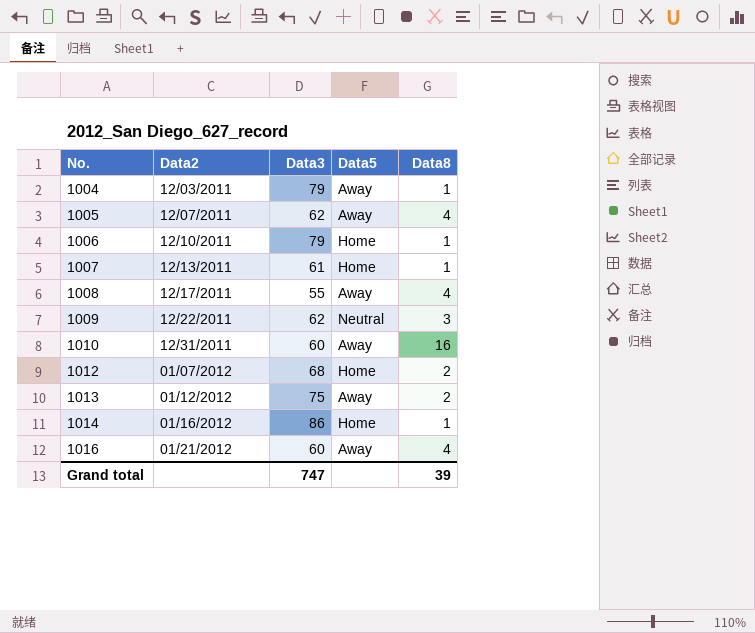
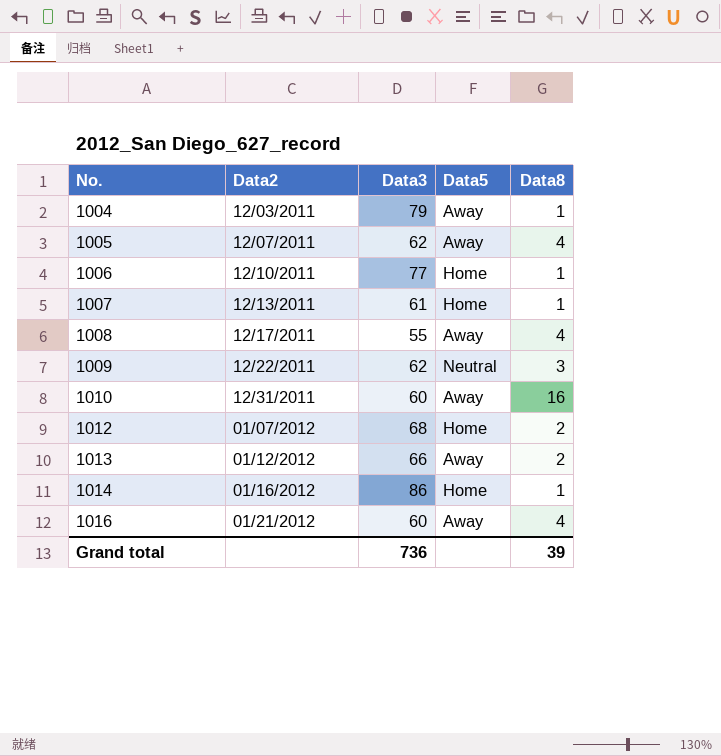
1006 | Data3: 79 -> 77
1013 | Data3: 75 -> 66
Grand total | Data3: 747 -> 736

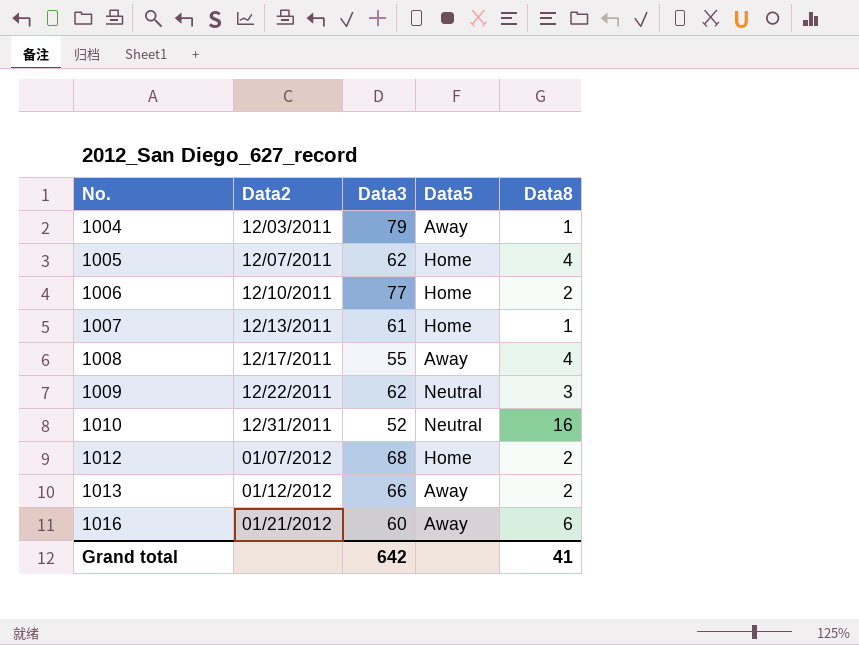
row 1014: 01/16/2012 | 86 | Home | 1 -> none
1005 | Data5: Away -> Home
1006 | Data8: 1 -> 2
1010 | Data3: 60 -> 52
1010 | Data5: Away -> Neutral
1016 | Data8: 4 -> 6
Grand total | Data3: 736 -> 642
Grand total | Data8: 39 -> 41

